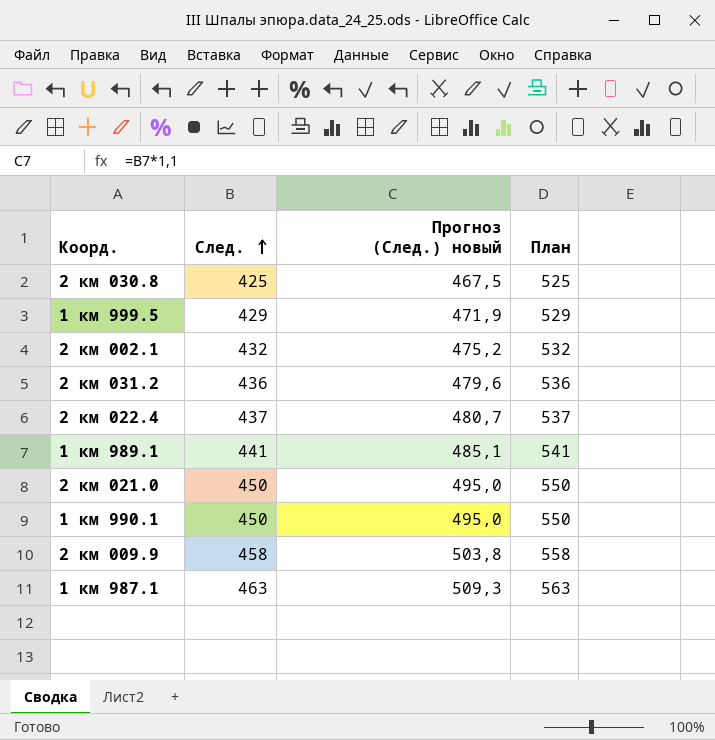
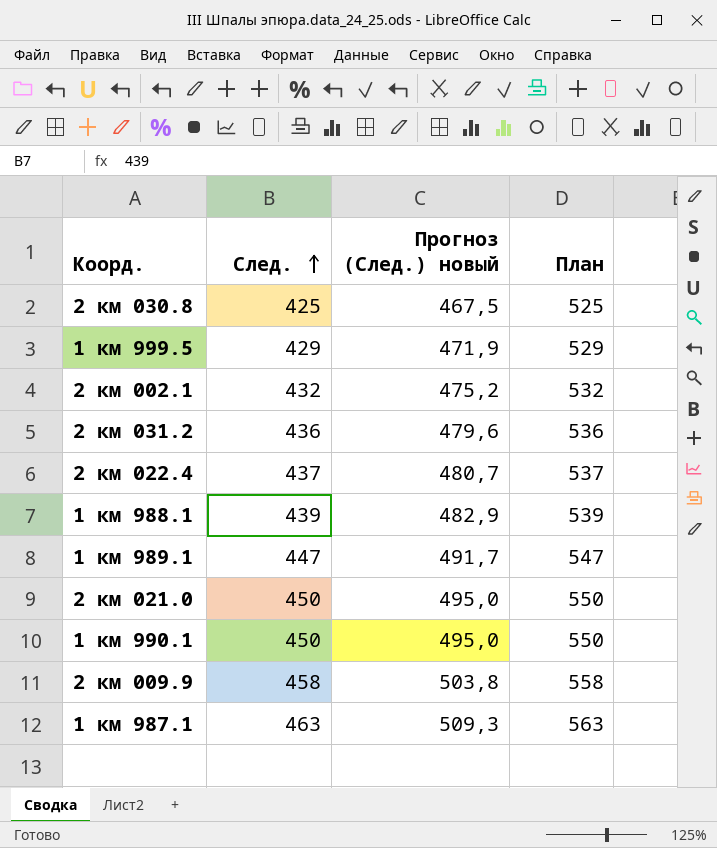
row 1 км 988.1: none -> 439 | 482,9 | 539
1 км 989.1 | След.: 441 -> 447
1 км 989.1 | Прогноз (След.) новый: 485,1 -> 491,7
1 км 989.1 | План: 541 -> 547

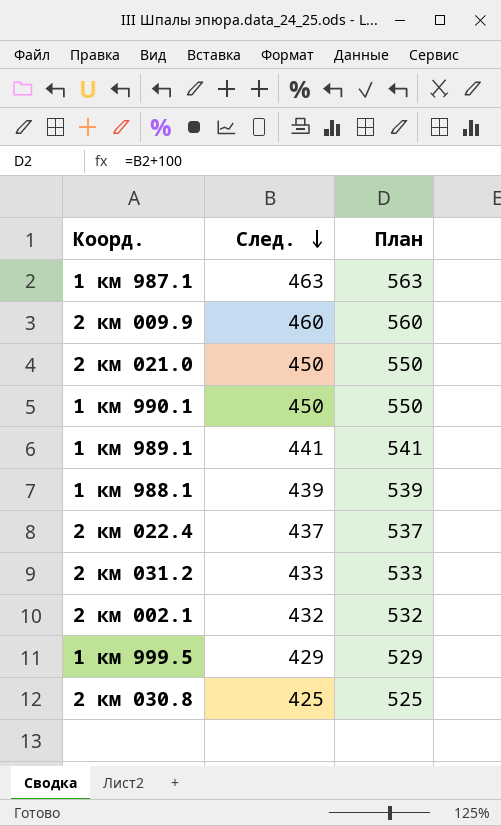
row order: След. ascending -> След. descending
column Прогноз (След.) новый | formula: [След.] * 1,1 -> none
2 км 009.9 | След.: 458 -> 460
2 км 009.9 | План: 558 -> 560
1 км 989.1 | След.: 447 -> 441
1 км 989.1 | План: 547 -> 541
2 км 031.2 | След.: 436 -> 433
2 км 031.2 | План: 536 -> 533

